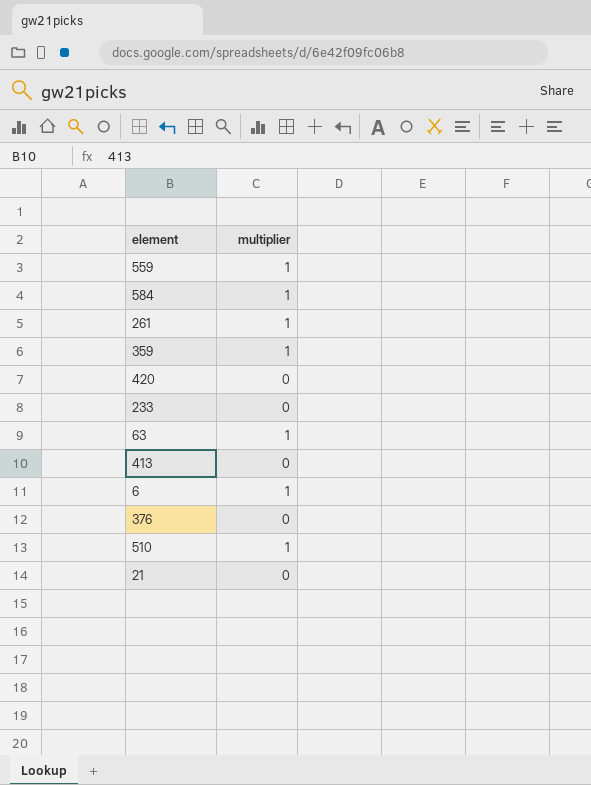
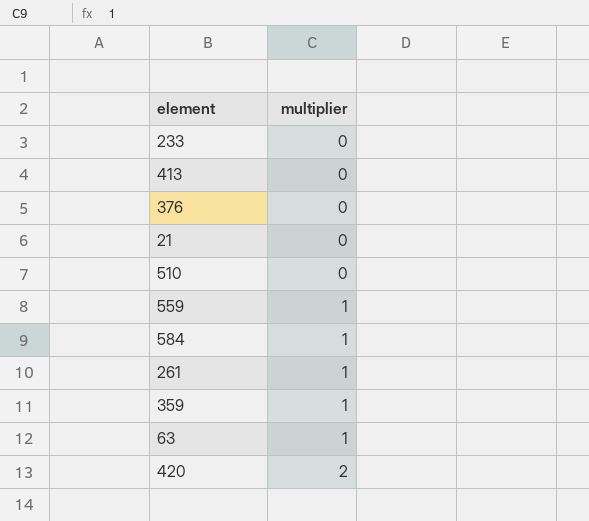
row order: none -> multiplier ascending
row 6: 1 -> none
510 | multiplier: 1 -> 0
420 | multiplier: 0 -> 2

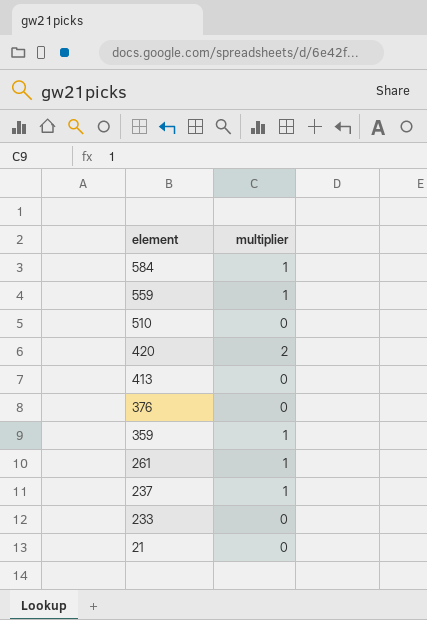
row order: multiplier ascending -> element descending
row 63: 1 -> none
row 237: none -> 1

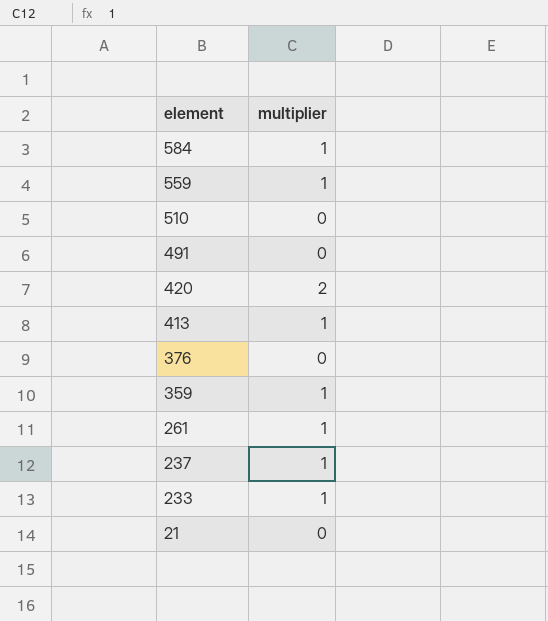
row 491: none -> 0
413 | multiplier: 0 -> 1
233 | multiplier: 0 -> 1

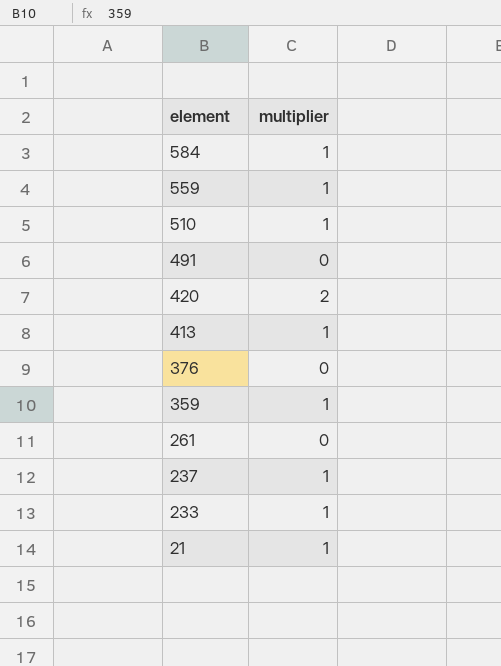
510 | multiplier: 0 -> 1
261 | multiplier: 1 -> 0
21 | multiplier: 0 -> 1

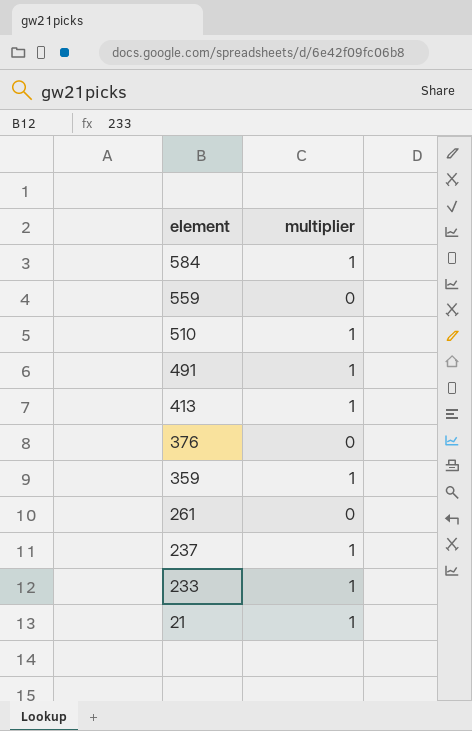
row 420: 2 -> none
559 | multiplier: 1 -> 0
491 | multiplier: 0 -> 1

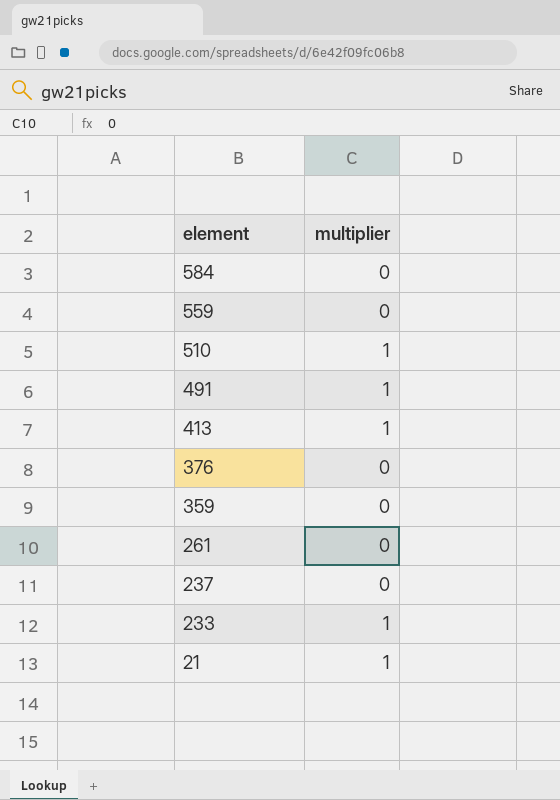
584 | multiplier: 1 -> 0
359 | multiplier: 1 -> 0
237 | multiplier: 1 -> 0

